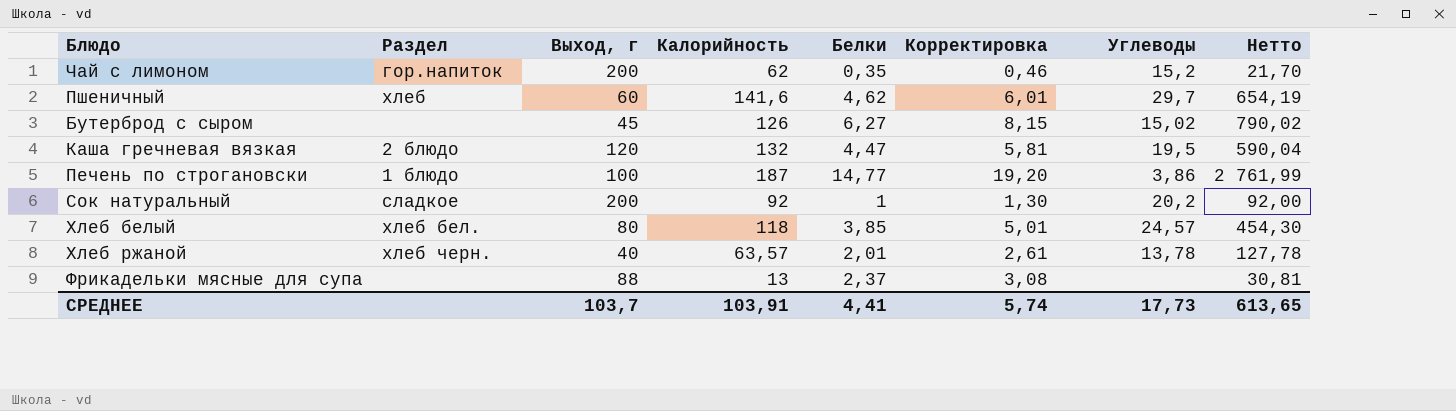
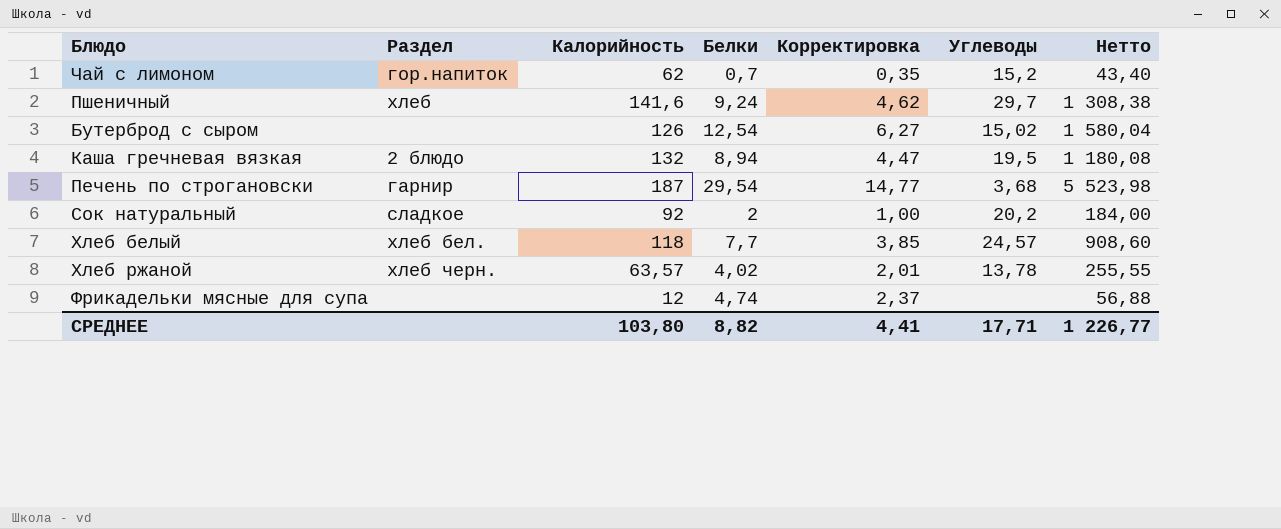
column Выход, г | position: 3 -> none
column Корректировка | formula: [Белки] * 1,3 -> [Белки] * 0,5
Чай с лимоном | Белки: 0,35 -> 0,7
Чай с лимоном | Нетто: 21,70 -> 43,40
Пшеничный | Белки: 4,62 -> 9,24
Пшеничный | Нетто: 654,19 -> 1 308,38
Бутерброд с сыром | Белки: 6,27 -> 12,54
Бутерброд с сыром | Нетто: 790,02 -> 1 580,04
Каша гречневая вязкая | Белки: 4,47 -> 8,94
Каша гречневая вязкая | Нетто: 590,04 -> 1 180,08
Печень по строгановски | Раздел: 1 блюдо -> гарнир
Печень по строгановски | Белки: 14,77 -> 29,54
Печень по строгановски | Углеводы: 3,86 -> 3,68
Печень по строгановски | Нетто: 2 761,99 -> 5 523,98
Сок натуральный | Белки: 1 -> 2
Сок натуральный | Нетто: 92,00 -> 184,00
Хлеб белый | Белки: 3,85 -> 7,7
Хлеб белый | Нетто: 454,30 -> 908,60
Хлеб ржаной | Белки: 2,01 -> 4,02
Хлеб ржаной | Нетто: 127,78 -> 255,55
Фрикадельки мясные для супа | Калорийность: 13 -> 12
Фрикадельки мясные для супа | Белки: 2,37 -> 4,74
Фрикадельки мясные для супа | Нетто: 30,81 -> 56,88
СРЕДНЕЕ | Калорийность: 103,91 -> 103,80
СРЕДНЕЕ | Белки: 4,41 -> 8,82
СРЕДНЕЕ | Корректировка: 5,74 -> 4,41
СРЕДНЕЕ | Углеводы: 17,73 -> 17,71
СРЕДНЕЕ | Нетто: 613,65 -> 1 226,77

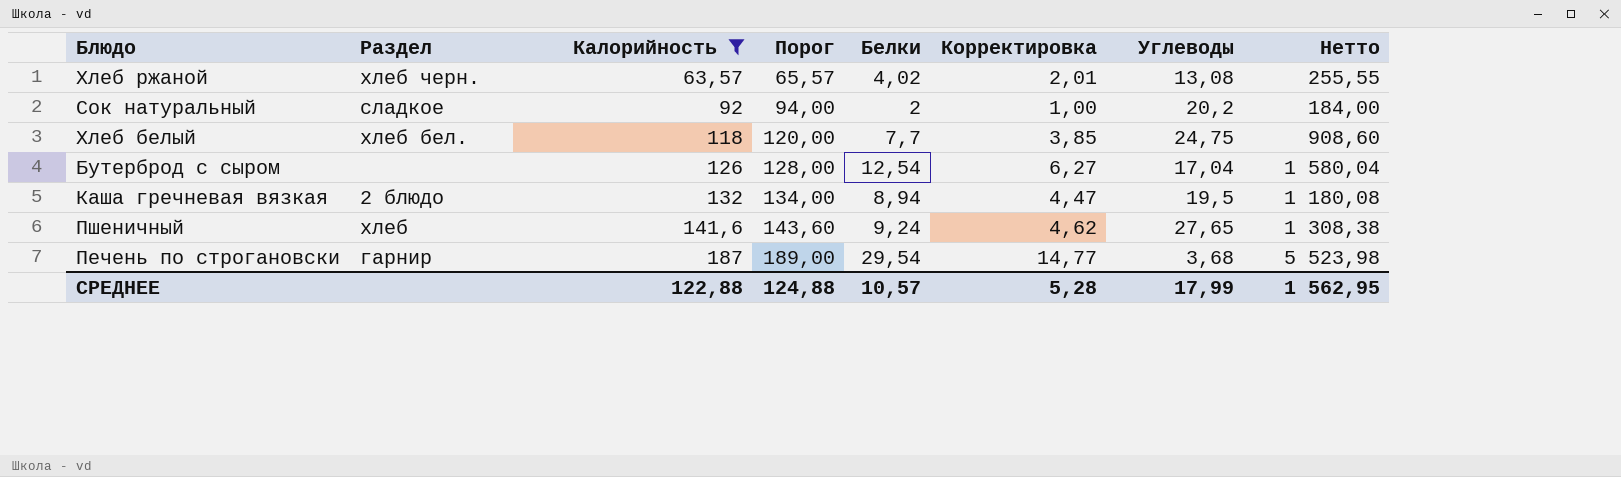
filter: none -> Калорийность >= 63,57
row order: none -> Калорийность ascending
column Порог | formula: none -> [Калорийность] + 2
Хлеб ржаной | Углеводы: 13,78 -> 13,08
Хлеб белый | Углеводы: 24,57 -> 24,75
Бутерброд с сыром | Углеводы: 15,02 -> 17,04
Пшеничный | Углеводы: 29,7 -> 27,65
СРЕДНЕЕ | Калорийность: 103,80 -> 122,88
СРЕДНЕЕ | Белки: 8,82 -> 10,57
СРЕДНЕЕ | Корректировка: 4,41 -> 5,28
СРЕДНЕЕ | Углеводы: 17,71 -> 17,99
СРЕДНЕЕ | Нетто: 1 226,77 -> 1 562,95

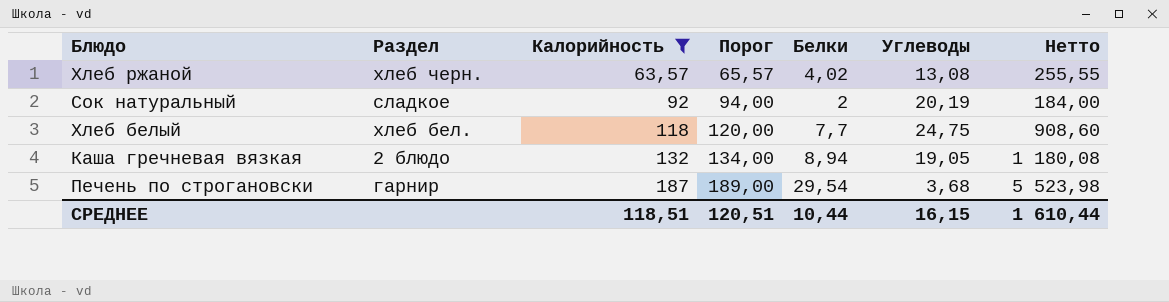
column Корректировка | formula: [Белки] * 0,5 -> none
row Бутерброд с сыром: none | 126 | 128,00 | 12,54 | 6,27 | 17,04 | 1 580,04 -> none
row Пшеничный: хлеб | 141,6 | 143,60 | 9,24 | 4,62 | 27,65 | 1 308,38 -> none
Сок натуральный | Углеводы: 20,2 -> 20,19
Каша гречневая вязкая | Углеводы: 19,5 -> 19,05
СРЕДНЕЕ | Калорийность: 122,88 -> 118,51
СРЕДНЕЕ | Порог: 124,88 -> 120,51
СРЕДНЕЕ | Белки: 10,57 -> 10,44
СРЕДНЕЕ | Углеводы: 17,99 -> 16,15
СРЕДНЕЕ | Нетто: 1 562,95 -> 1 610,44

